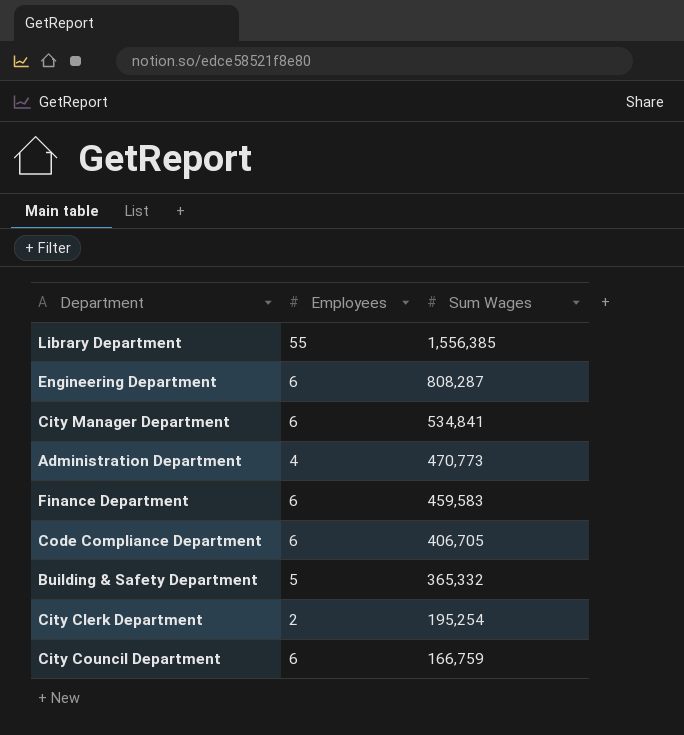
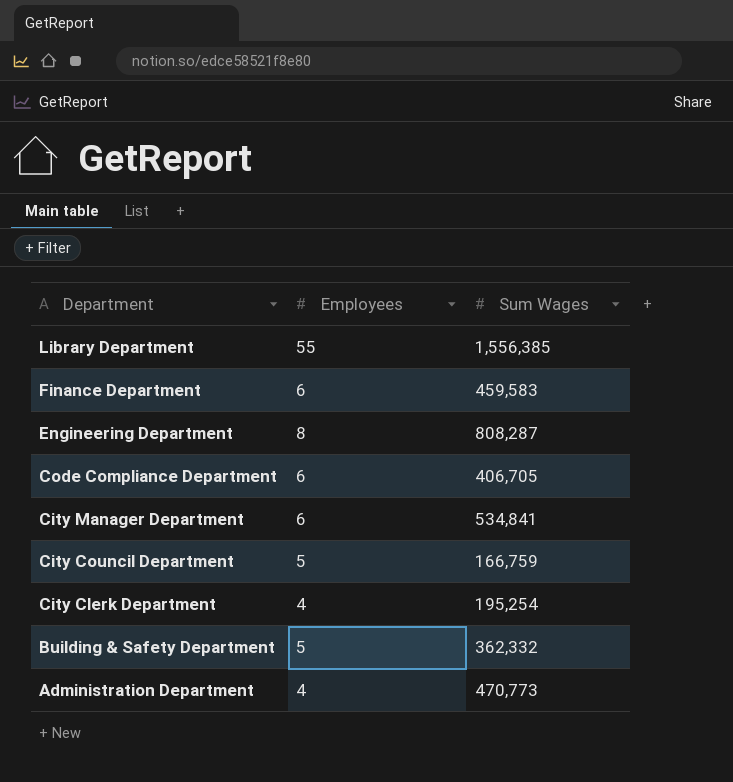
row order: Sum Wages descending -> Department descending
Engineering Department | Employees: 6 -> 8
City Council Department | Employees: 6 -> 5
City Clerk Department | Employees: 2 -> 4
Building & Safety Department | Sum Wages: 365,332 -> 362,332

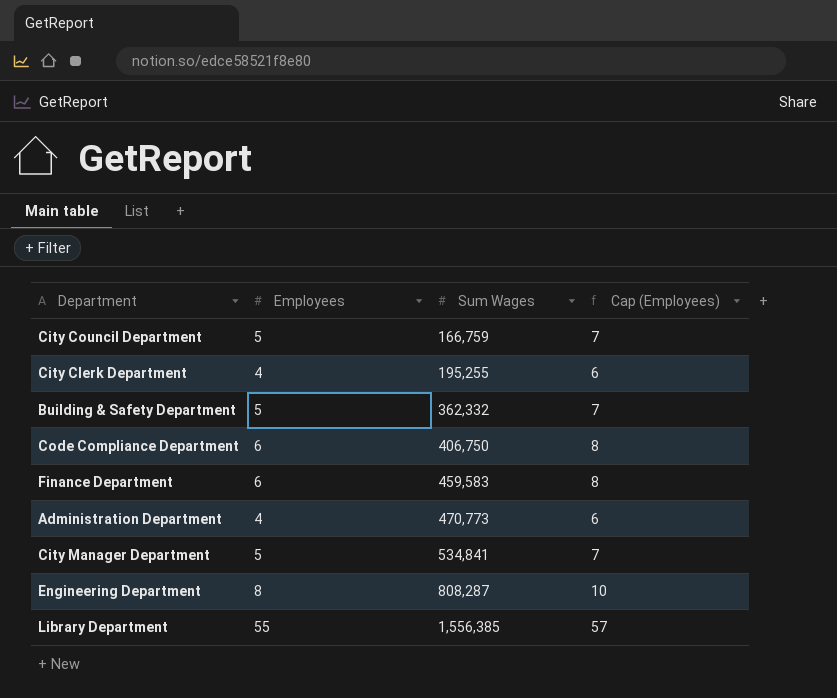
row order: Department descending -> Sum Wages ascending
column Cap (Employees) | formula: none -> [Employees] + 2
City Clerk Department | Sum Wages: 195,254 -> 195,255
Code Compliance Department | Sum Wages: 406,705 -> 406,750
City Manager Department | Employees: 6 -> 5

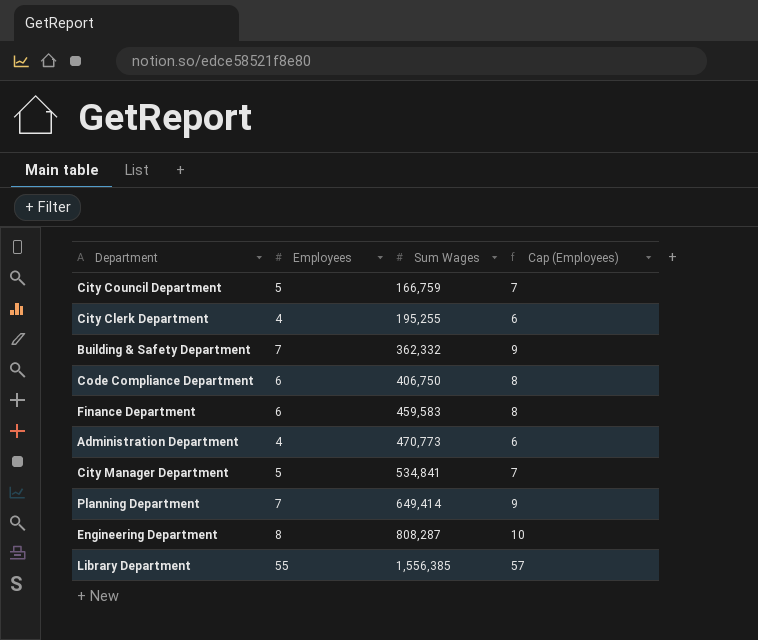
Building & Safety Department | Employees: 5 -> 7
Building & Safety Department | Cap (Employees): 7 -> 9
row Planning Department: none -> 7 | 649,414 | 9

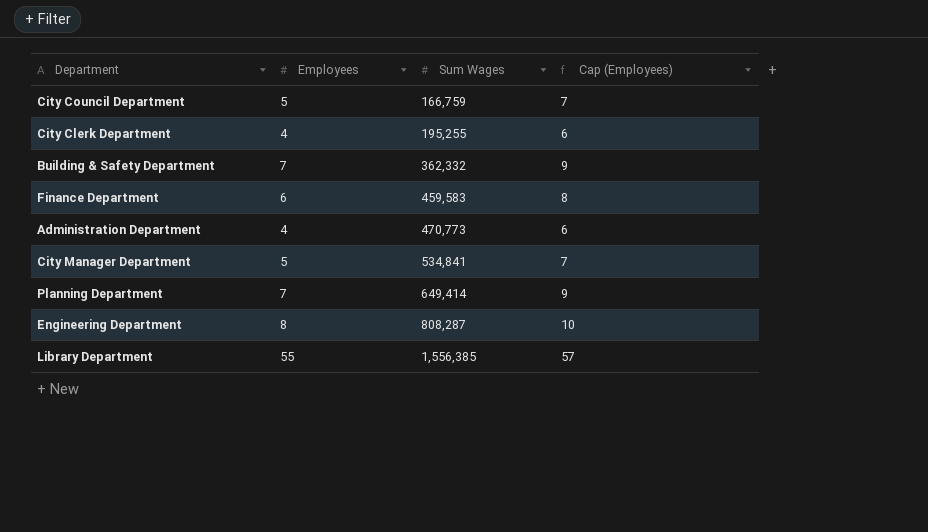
row Code Compliance Department: 6 | 406,750 | 8 -> none

